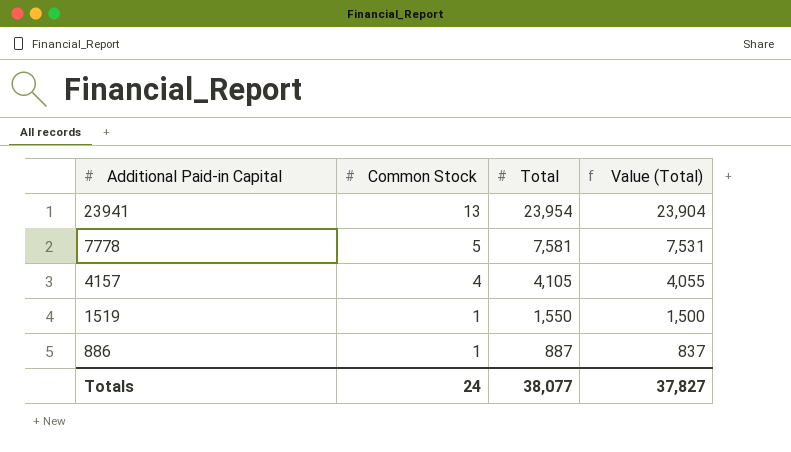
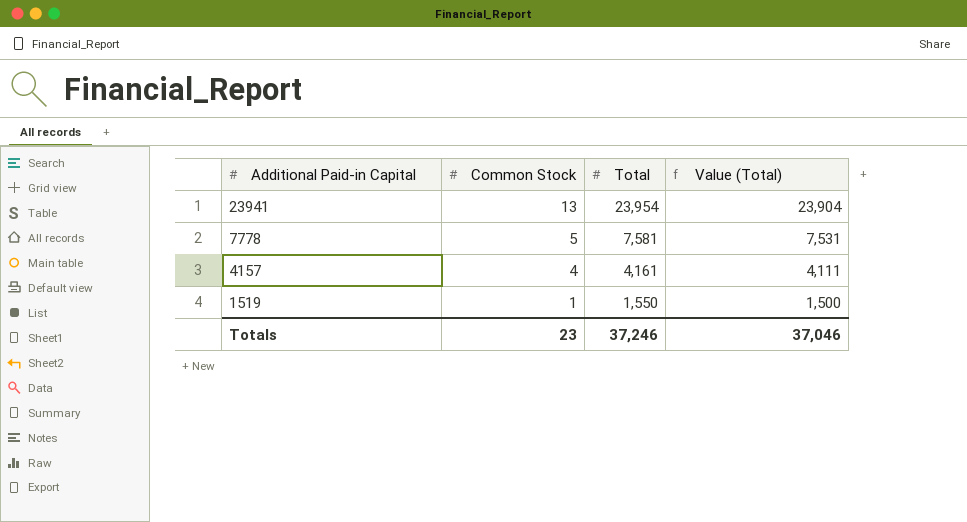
row 886: 1 | 887 | 837 -> none
4157 | Total: 4,105 -> 4,161
4157 | Value (Total): 4,055 -> 4,111
Totals | Common Stock: 24 -> 23
Totals | Total: 38,077 -> 37,246
Totals | Value (Total): 37,827 -> 37,046

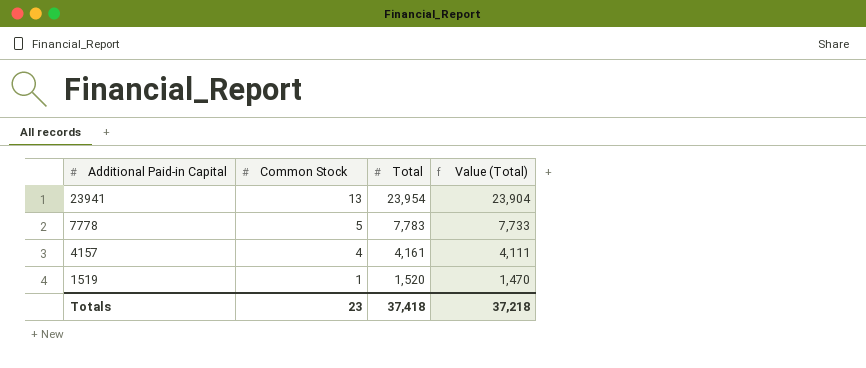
7778 | Total: 7,581 -> 7,783
7778 | Value (Total): 7,531 -> 7,733
1519 | Total: 1,550 -> 1,520
1519 | Value (Total): 1,500 -> 1,470
Totals | Total: 37,246 -> 37,418
Totals | Value (Total): 37,046 -> 37,218

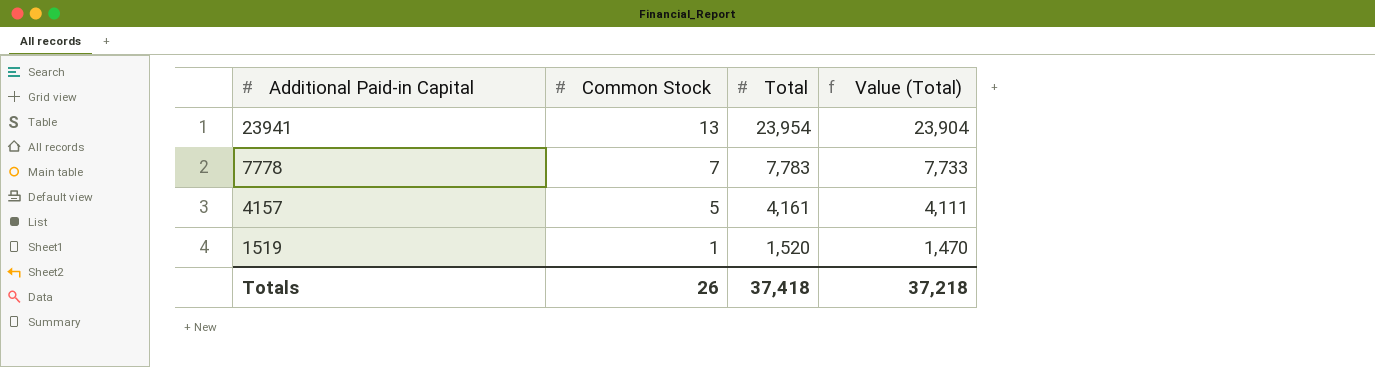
7778 | Common Stock: 5 -> 7
4157 | Common Stock: 4 -> 5
Totals | Common Stock: 23 -> 26

